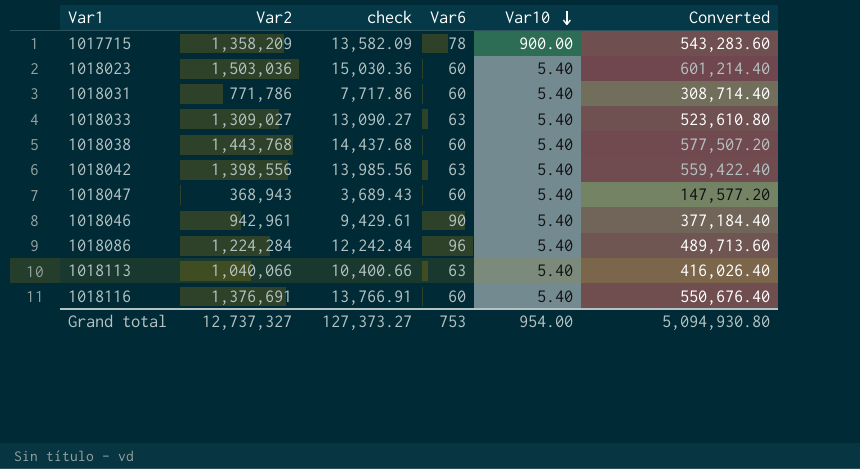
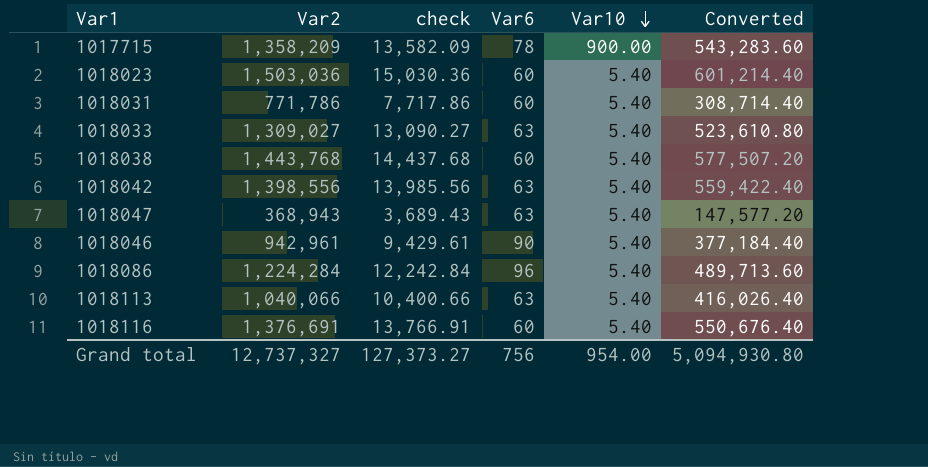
1018047 | Var6: 60 -> 63
Grand total | Var6: 753 -> 756

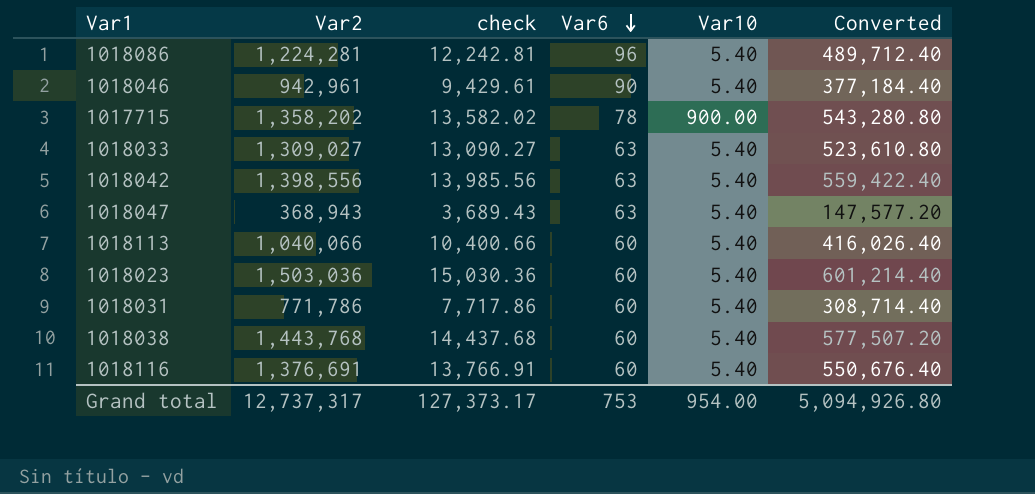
row order: Var10 descending -> Var6 descending
1018086 | Var2: 1,224,284 -> 1,224,281
1018086 | check: 12,242.84 -> 12,242.81
1018086 | Converted: 489,713.60 -> 489,712.40
1017715 | Var2: 1,358,209 -> 1,358,202
1017715 | check: 13,582.09 -> 13,582.02
1017715 | Converted: 543,283.60 -> 543,280.80
1018113 | Var6: 63 -> 60
Grand total | Var2: 12,737,327 -> 12,737,317
Grand total | check: 127,373.27 -> 127,373.17
Grand total | Var6: 756 -> 753
Grand total | Converted: 5,094,930.80 -> 5,094,926.80

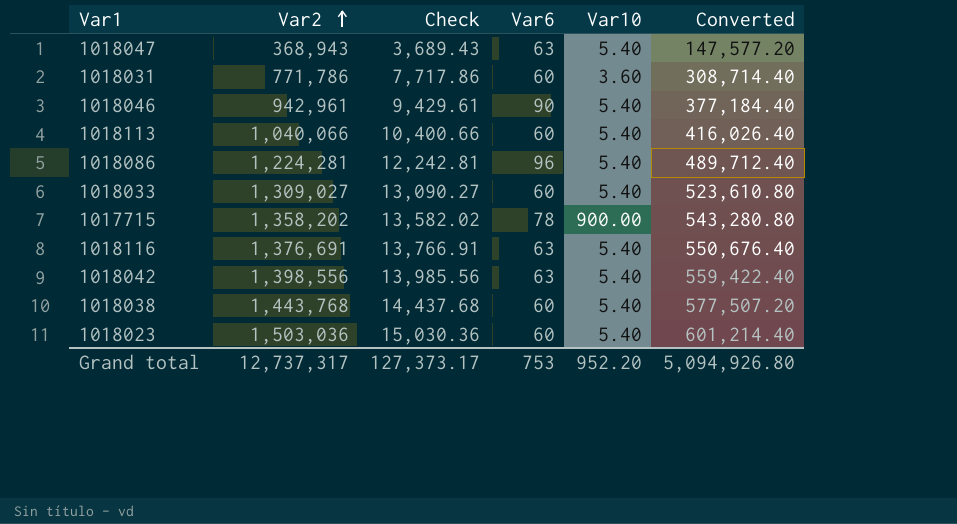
row order: Var6 descending -> Var2 ascending
column name: check -> Check
1018031 | Var10: 5.40 -> 3.60
1018033 | Var6: 63 -> 60
1018116 | Var6: 60 -> 63
Grand total | Var10: 954.00 -> 952.20

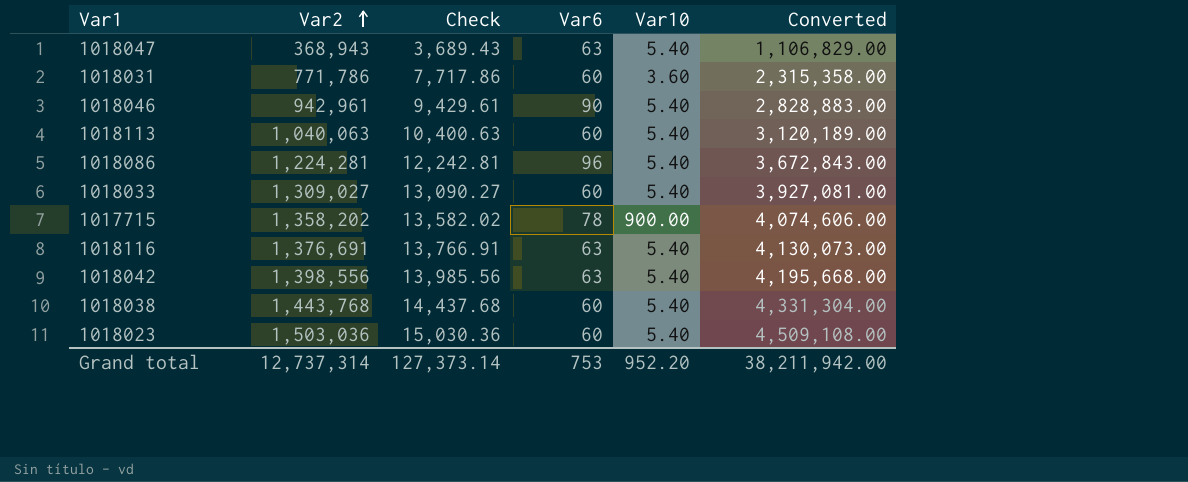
column Converted | formula: [Var2] * 0.4 -> [Var2] * 3
1018113 | Var2: 1,040,066 -> 1,040,063
1018113 | Check: 10,400.66 -> 10,400.63
Grand total | Var2: 12,737,317 -> 12,737,314
Grand total | Check: 127,373.17 -> 127,373.14
Grand total | Converted: 5,094,926.80 -> 38,211,942.00

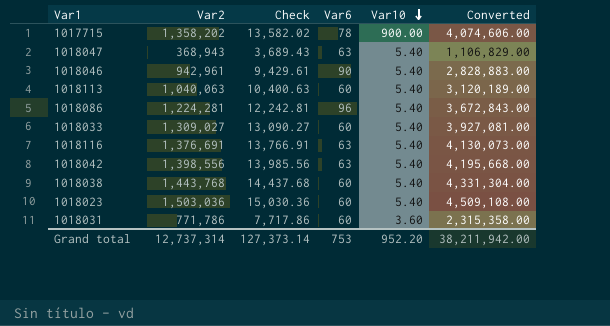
row order: Var2 ascending -> Var10 descending

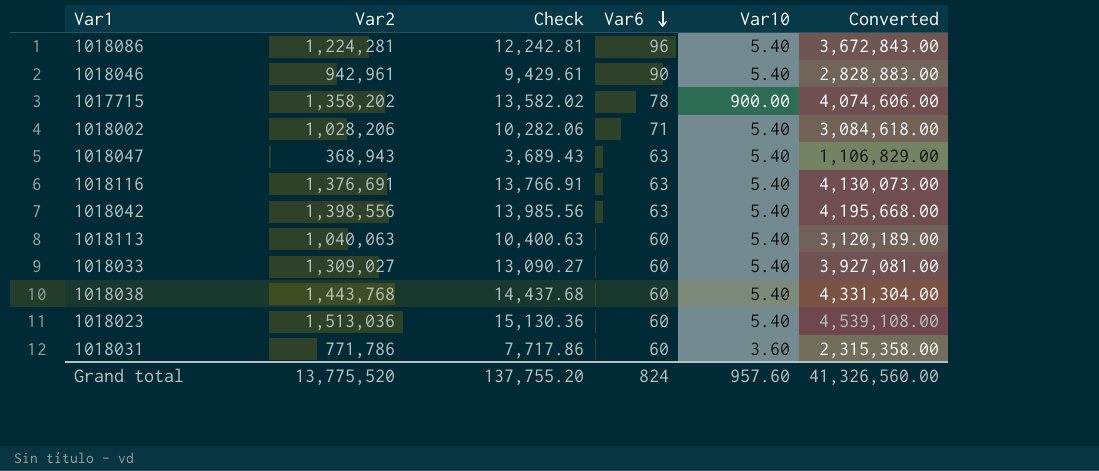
row order: Var10 descending -> Var6 descending
row 1018002: none -> 1,028,206 | 10,282.06 | 71 | 5.40 | 3,084,618.00
1018023 | Var2: 1,503,036 -> 1,513,036
1018023 | Check: 15,030.36 -> 15,130.36
1018023 | Converted: 4,509,108.00 -> 4,539,108.00
Grand total | Var2: 12,737,314 -> 13,775,520
Grand total | Check: 127,373.14 -> 137,755.20
Grand total | Var6: 753 -> 824
Grand total | Var10: 952.20 -> 957.60
Grand total | Converted: 38,211,942.00 -> 41,326,560.00

